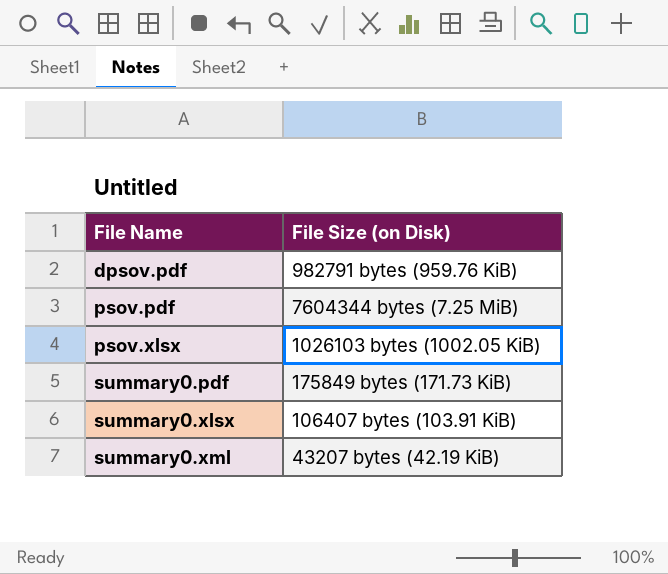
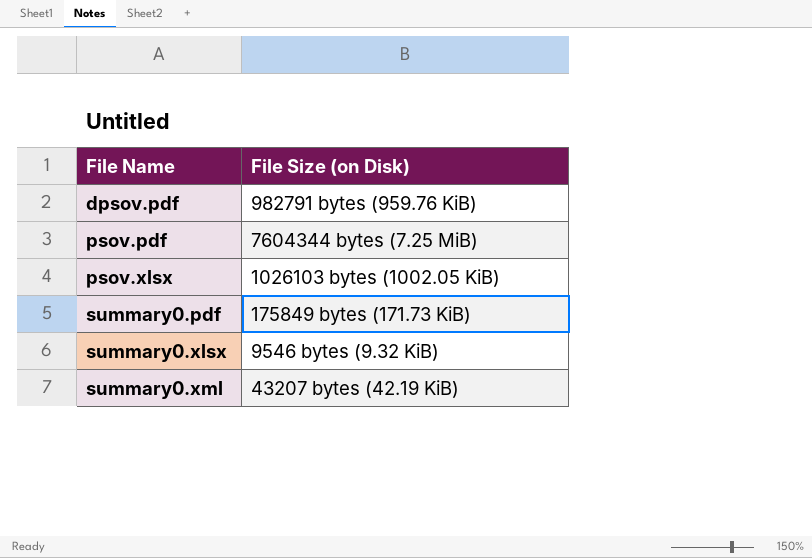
summary0.xlsx | File Size (on Disk): 106407 bytes (103.91 KiB) -> 9546 bytes (9.32 KiB)

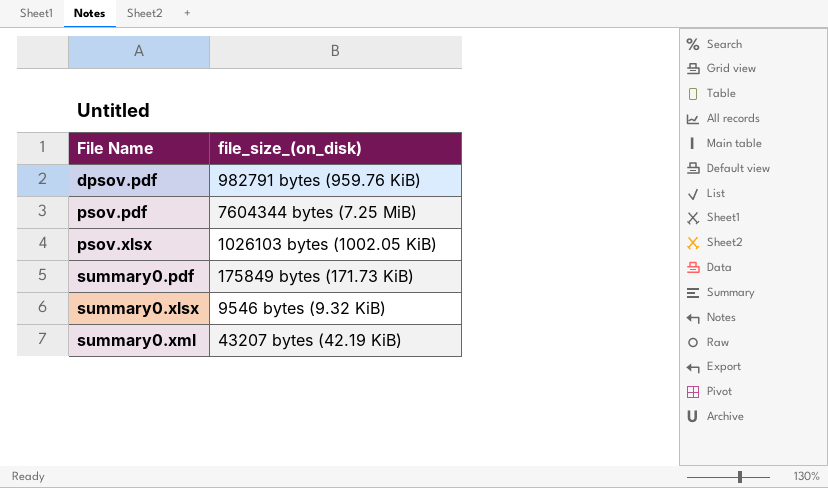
column name: File Size (on Disk) -> file_size_(on_disk)

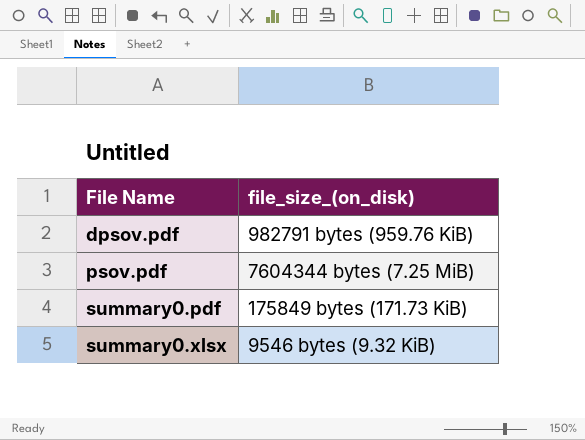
row psov.xlsx: 1026103 bytes (1002.05 KiB) -> none
row summary0.xml: 43207 bytes (42.19 KiB) -> none

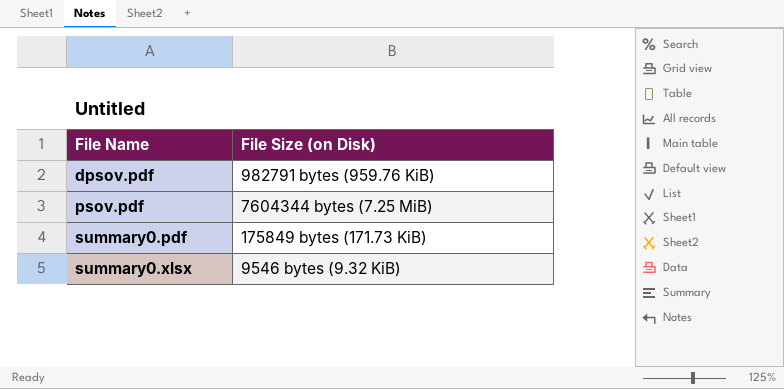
column name: file_size_(on_disk) -> File Size (on Disk)

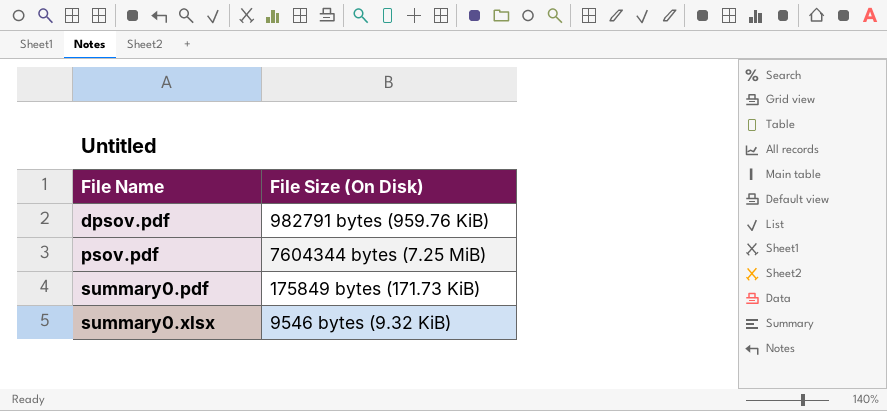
column name: File Size (on Disk) -> File Size (On Disk)

